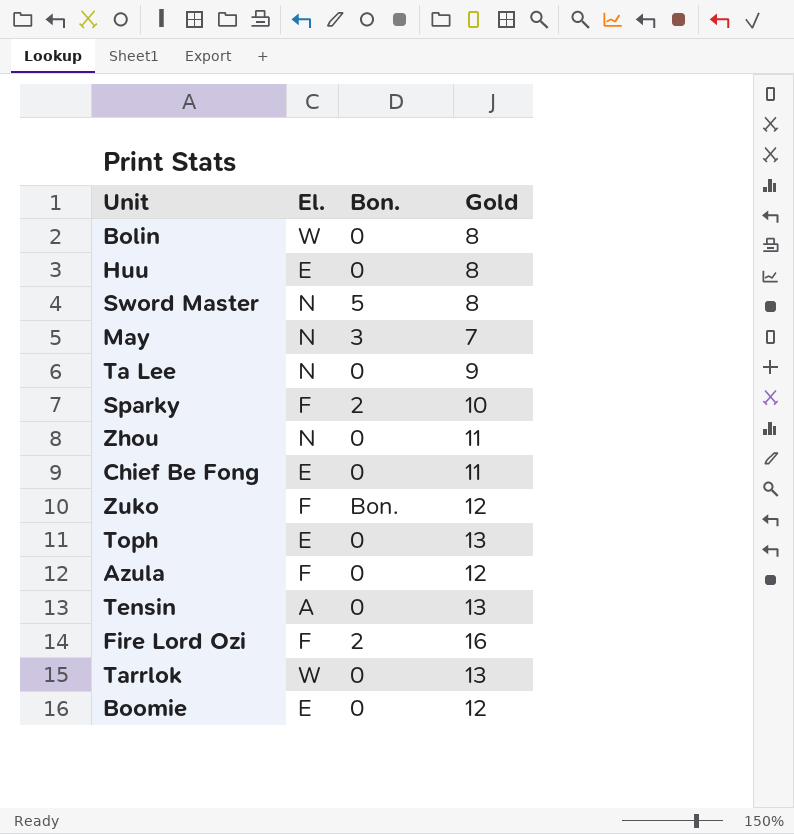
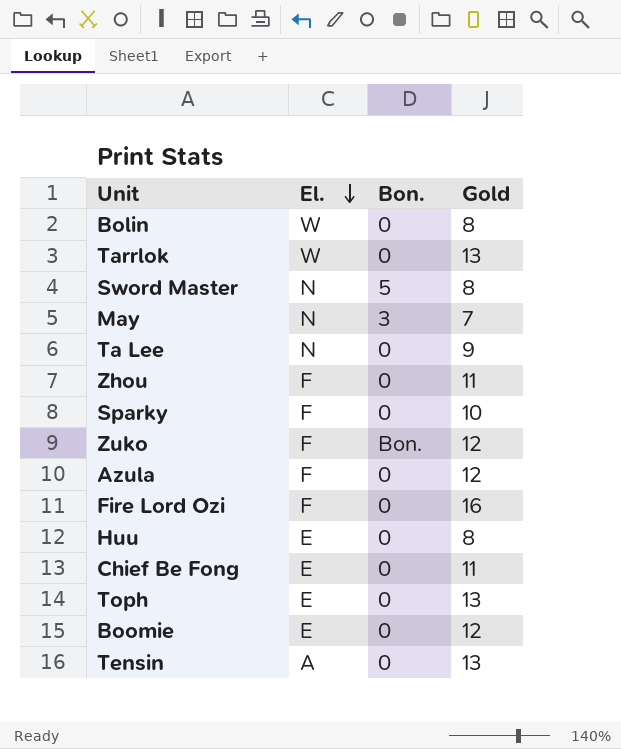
row order: none -> El. descending
Zhou | El.: N -> F
Sparky | Bon.: 2 -> 0
Fire Lord Ozi | Bon.: 2 -> 0

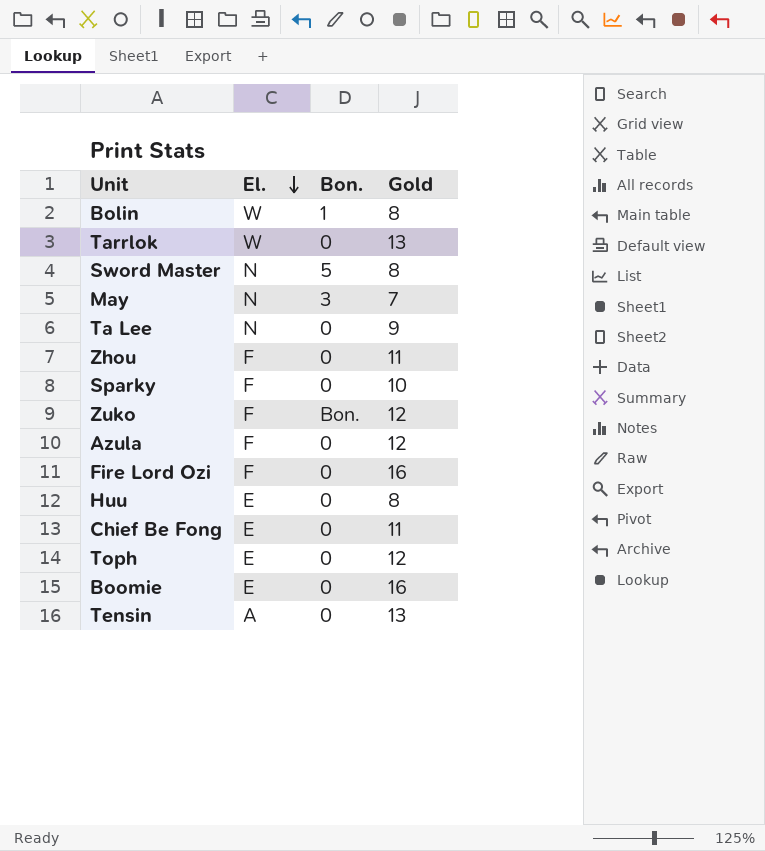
Bolin | Bon.: 0 -> 1
Toph | Gold: 13 -> 12
Boomie | Gold: 12 -> 16

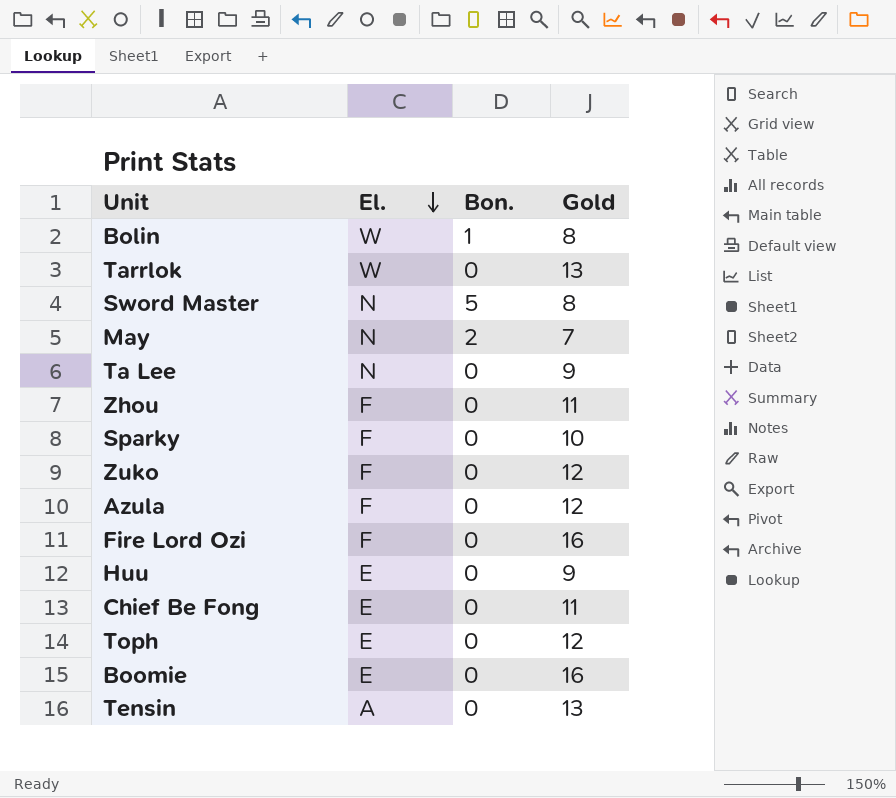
May | Bon.: 3 -> 2
Zuko | Bon.: Bon. -> 0
Huu | Gold: 8 -> 9

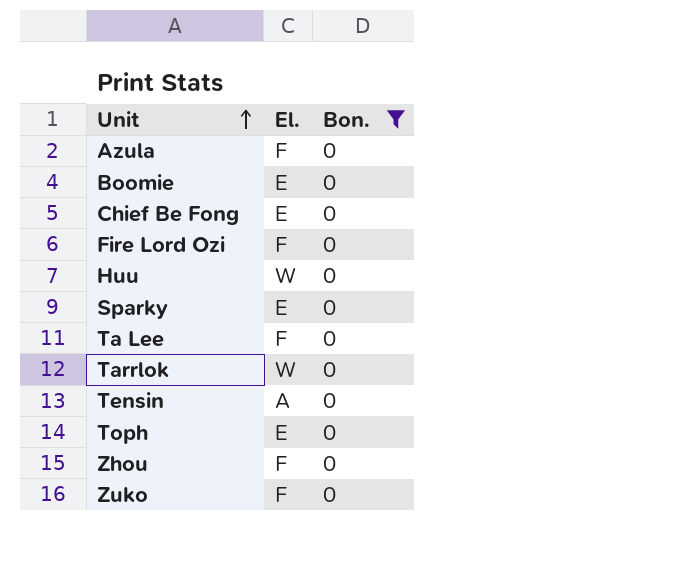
filter: none -> Bon. = 0
row order: El. descending -> Unit ascending
column Gold | position: 4 -> none
Huu | El.: E -> W
Sparky | El.: F -> E
Ta Lee | El.: N -> F

